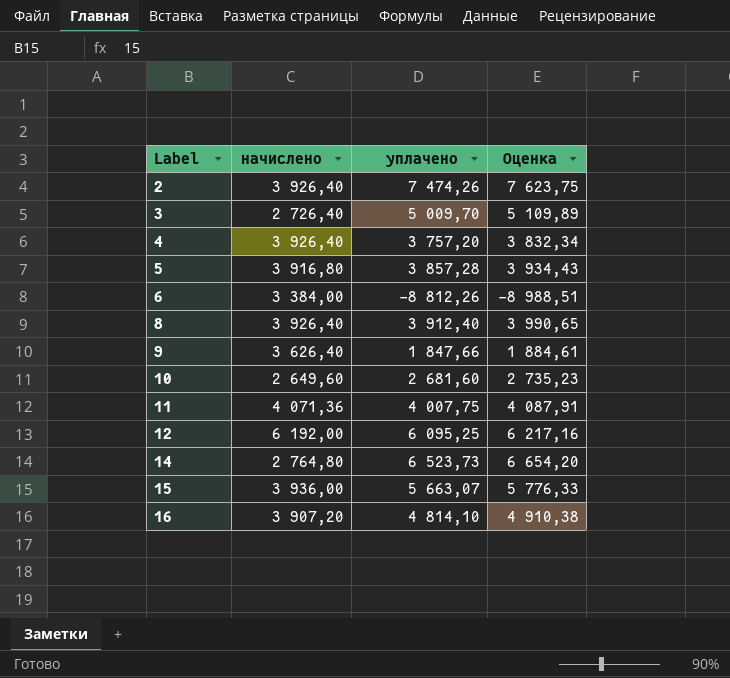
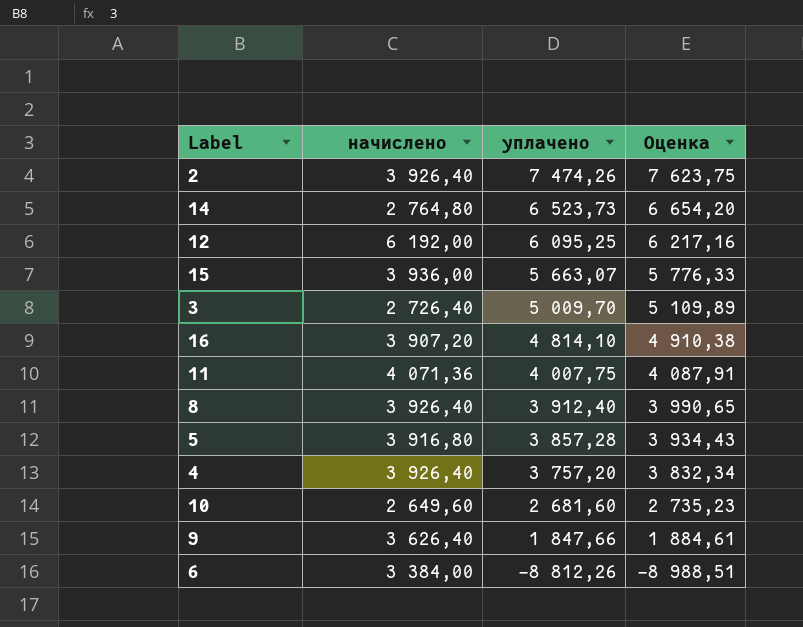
row order: Label ascending -> уплачено descending

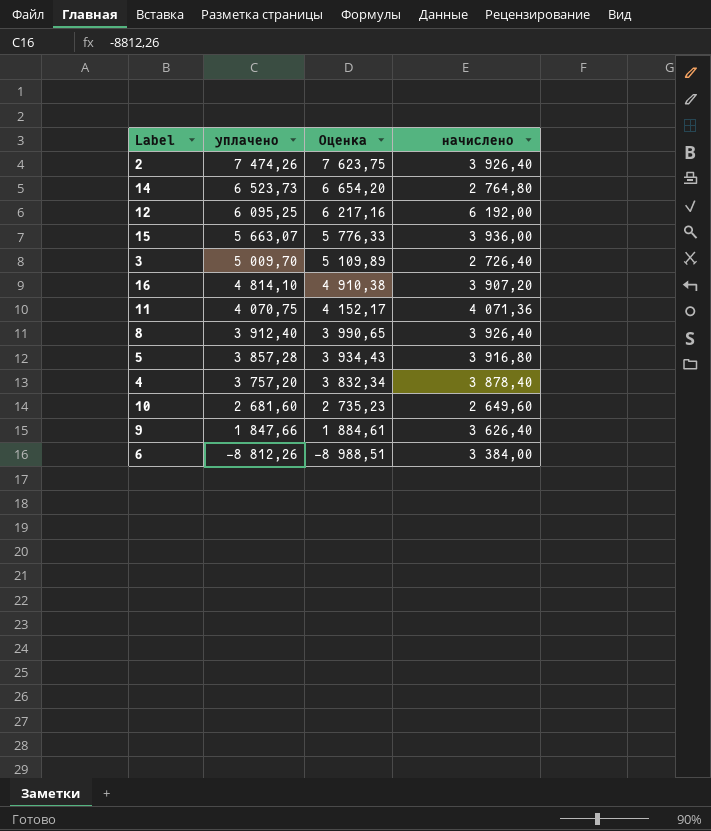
column начислено | position: 2 -> 4
11 | уплачено: 4 007,75 -> 4 070,75
11 | Оценка: 4 087,91 -> 4 152,17
4 | начислено: 3 926,40 -> 3 878,40

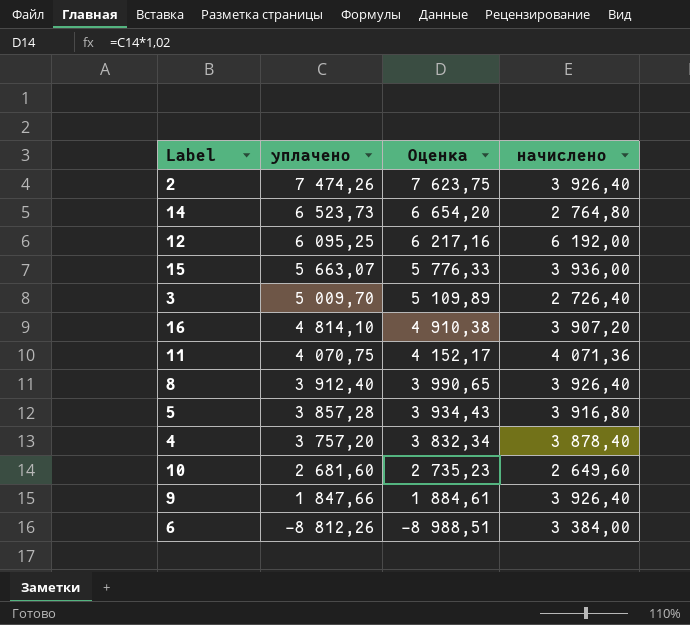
9 | начислено: 3 626,40 -> 3 926,40

